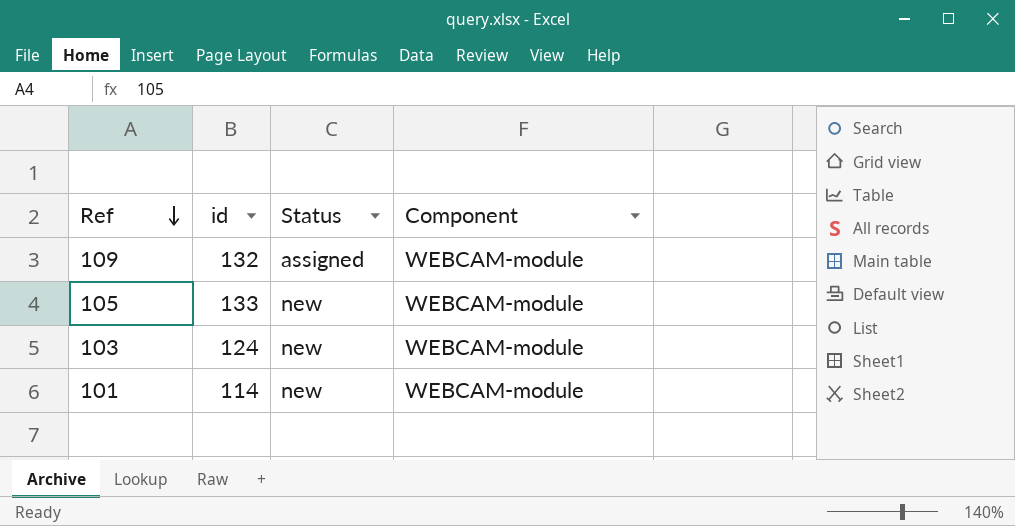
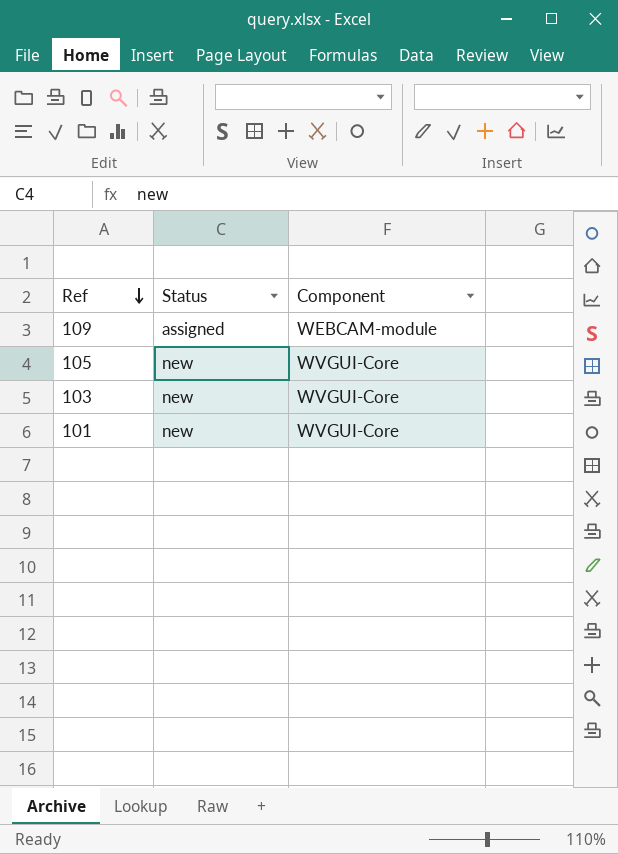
column id | position: 2 -> none
105 | Component: WEBCAM-module -> WVGUI-Core
103 | Component: WEBCAM-module -> WVGUI-Core
101 | Component: WEBCAM-module -> WVGUI-Core

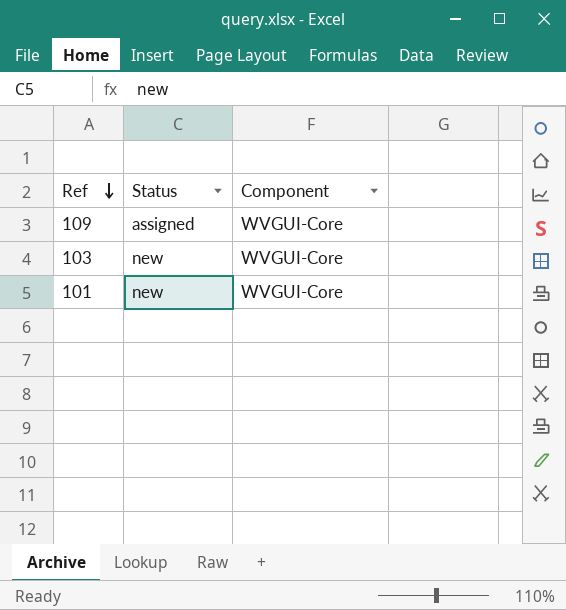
row 105: new | WVGUI-Core -> none
109 | Component: WEBCAM-module -> WVGUI-Core

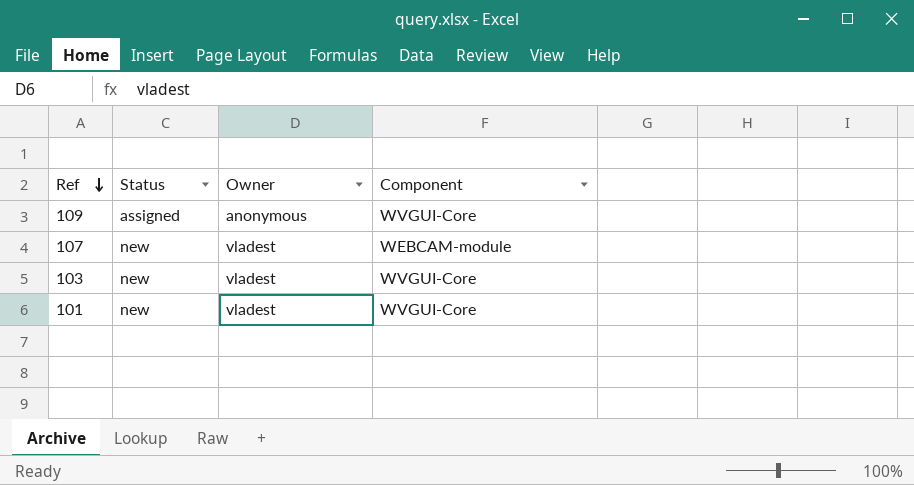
column Owner | position: none -> 3
row 107: none -> new | vladest | WEBCAM-module

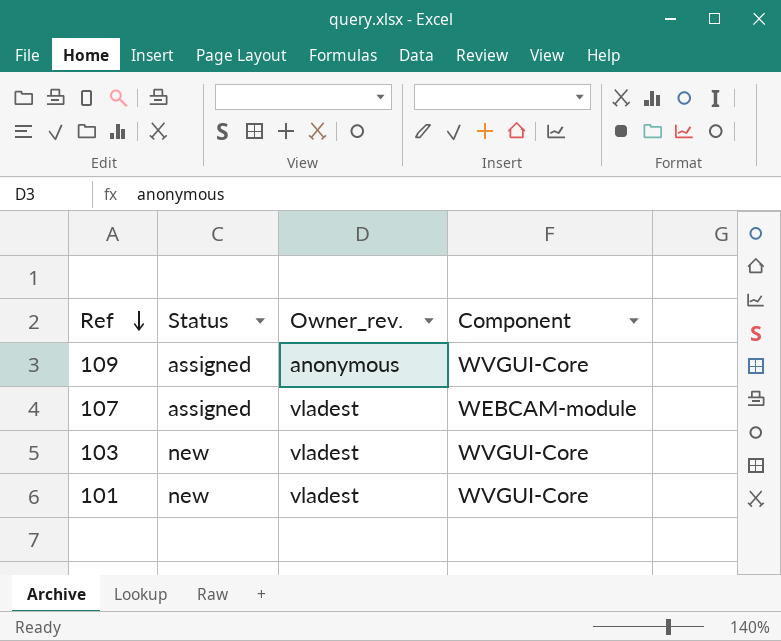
column name: Owner -> Owner_rev.
107 | Status: new -> assigned

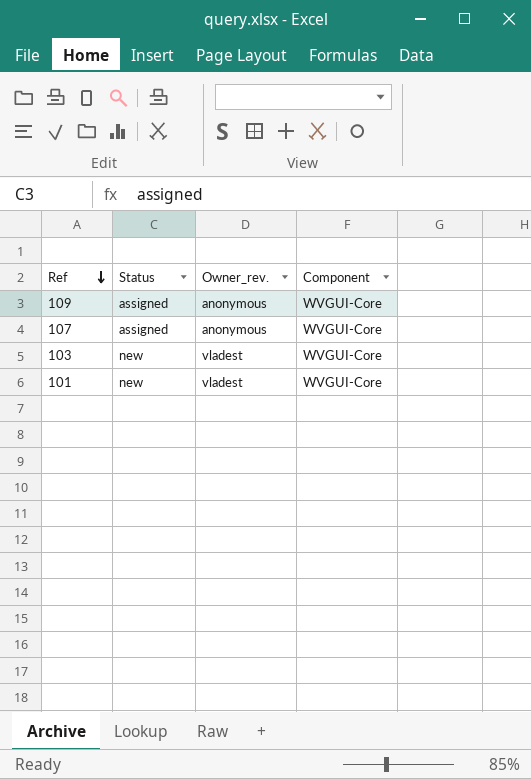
107 | Owner_rev.: vladest -> anonymous
107 | Component: WEBCAM-module -> WVGUI-Core

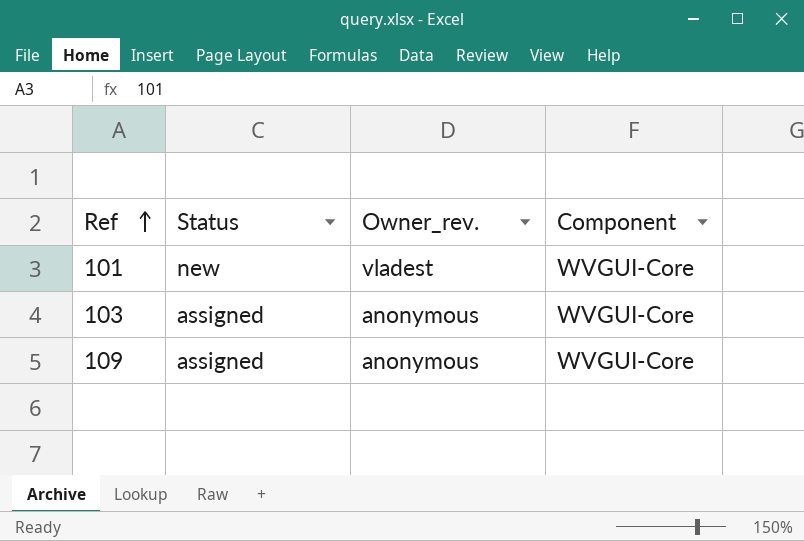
row order: Ref descending -> Ref ascending
row 107: assigned | anonymous | WVGUI-Core -> none
103 | Status: new -> assigned
103 | Owner_rev.: vladest -> anonymous

